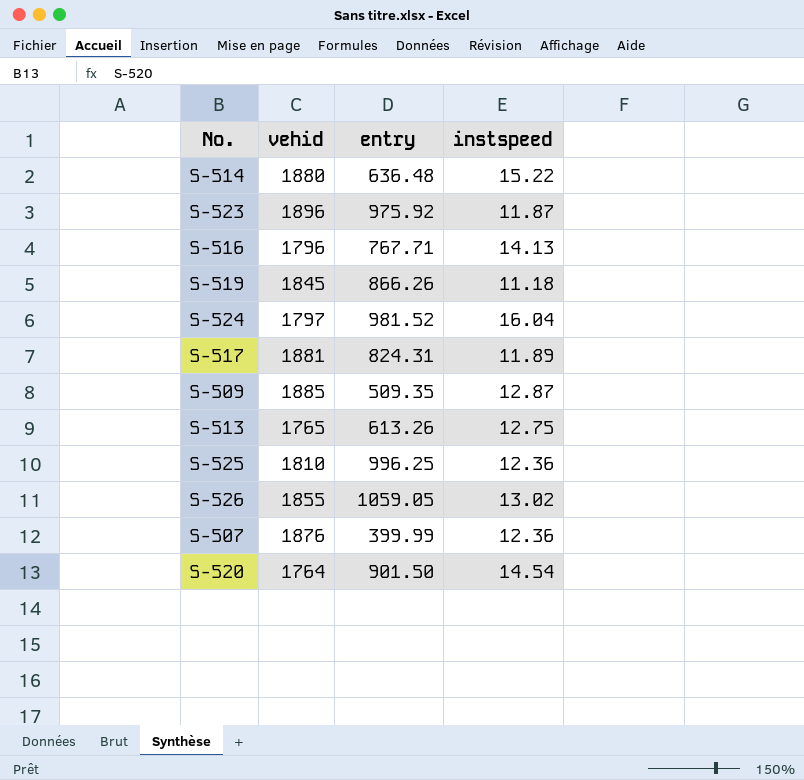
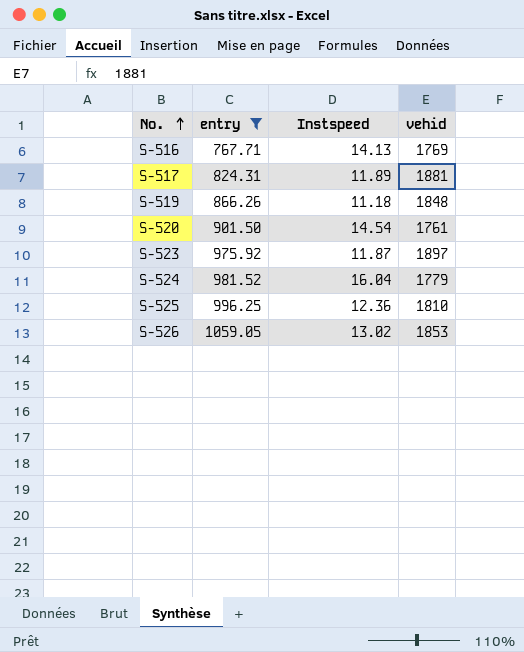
filter: none -> entry >= 767.71
row order: none -> No. ascending
column name: instspeed -> Instspeed
column vehid | position: 2 -> 4
S-516 | vehid: 1796 -> 1769
S-519 | vehid: 1845 -> 1848
S-520 | vehid: 1764 -> 1761
S-523 | vehid: 1896 -> 1897
S-524 | vehid: 1797 -> 1779
S-526 | vehid: 1855 -> 1853

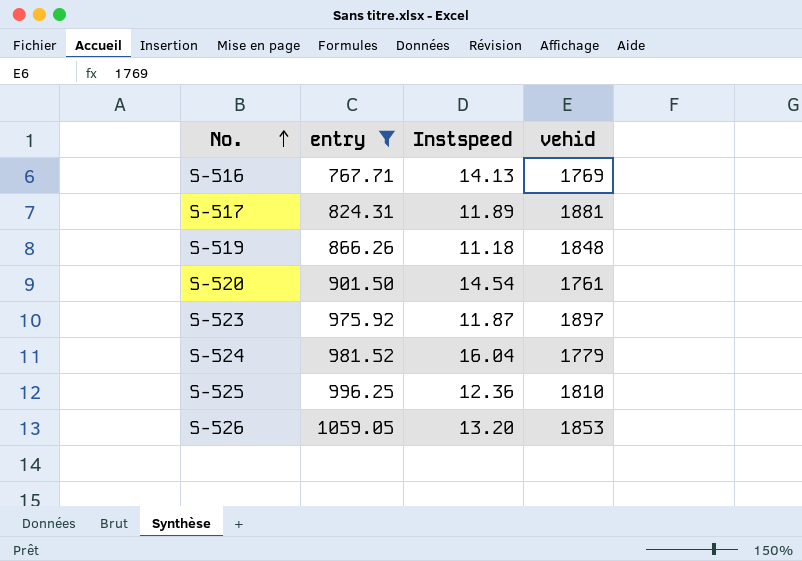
S-526 | Instspeed: 13.02 -> 13.20

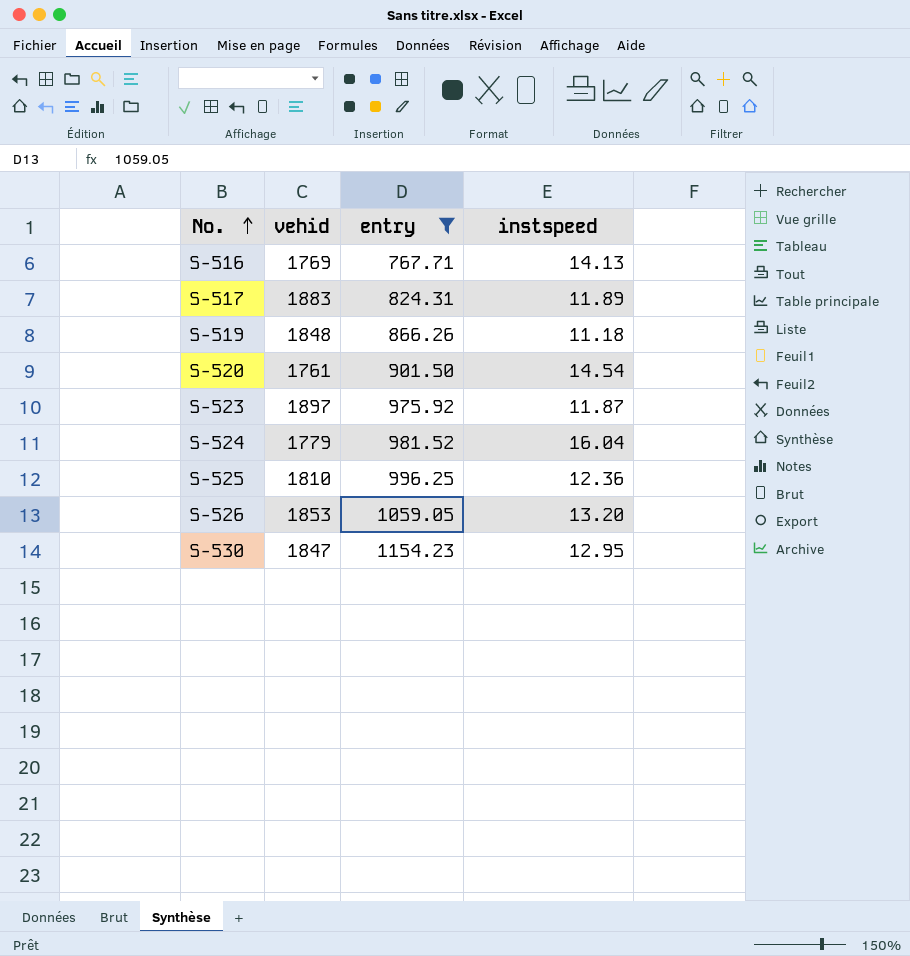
column vehid | position: 4 -> 2
column name: Instspeed -> instspeed
S-517 | vehid: 1881 -> 1883
row S-530: none -> 1847 | 1154.23 | 12.95

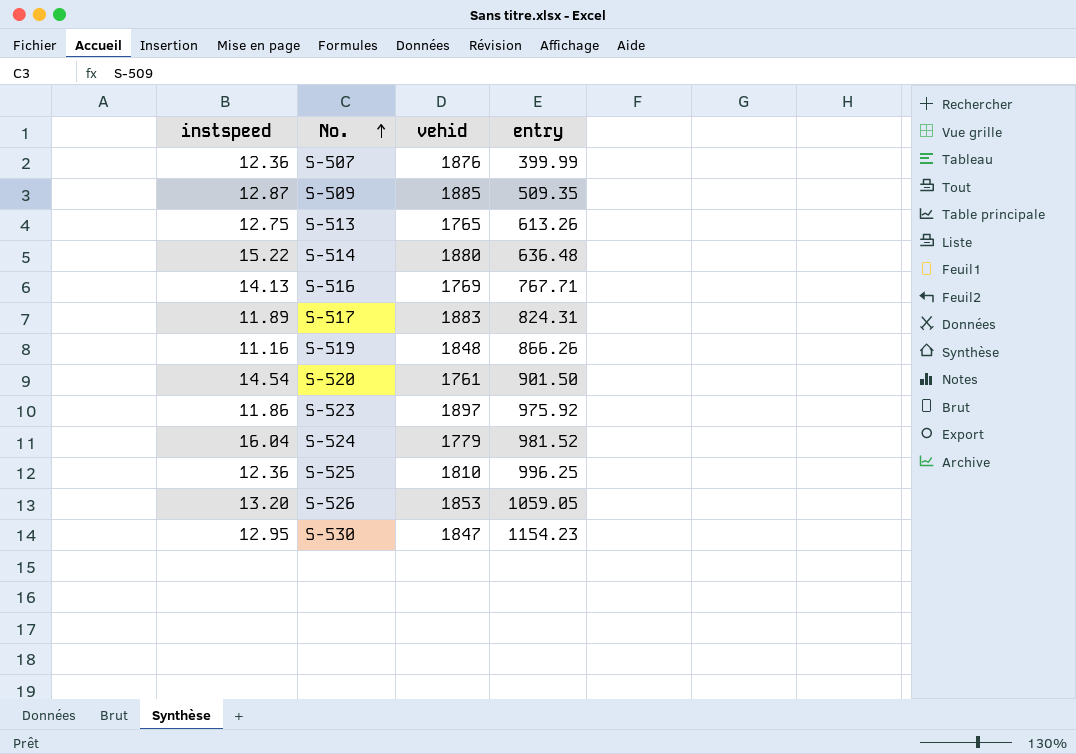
filter: entry >= 767.71 -> none
column instspeed | position: 4 -> 1
S-519 | instspeed: 11.18 -> 11.16
S-523 | instspeed: 11.87 -> 11.86

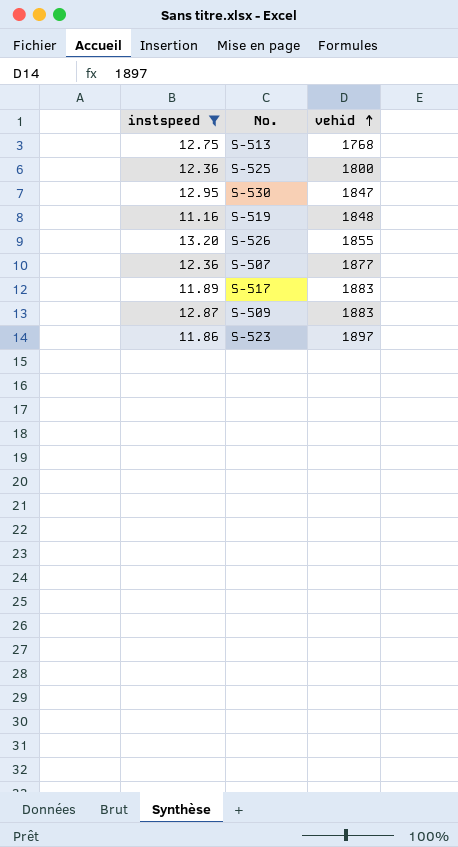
filter: none -> instspeed <= 13.20
row order: No. ascending -> vehid ascending
column entry | position: 4 -> none
S-513 | vehid: 1765 -> 1768
S-525 | vehid: 1810 -> 1800
S-526 | vehid: 1853 -> 1855
S-507 | vehid: 1876 -> 1877
S-509 | vehid: 1885 -> 1883

